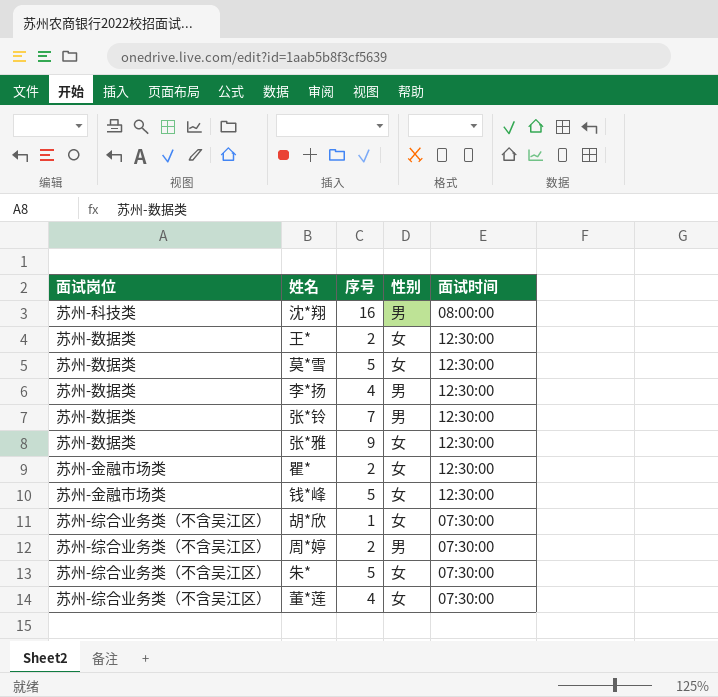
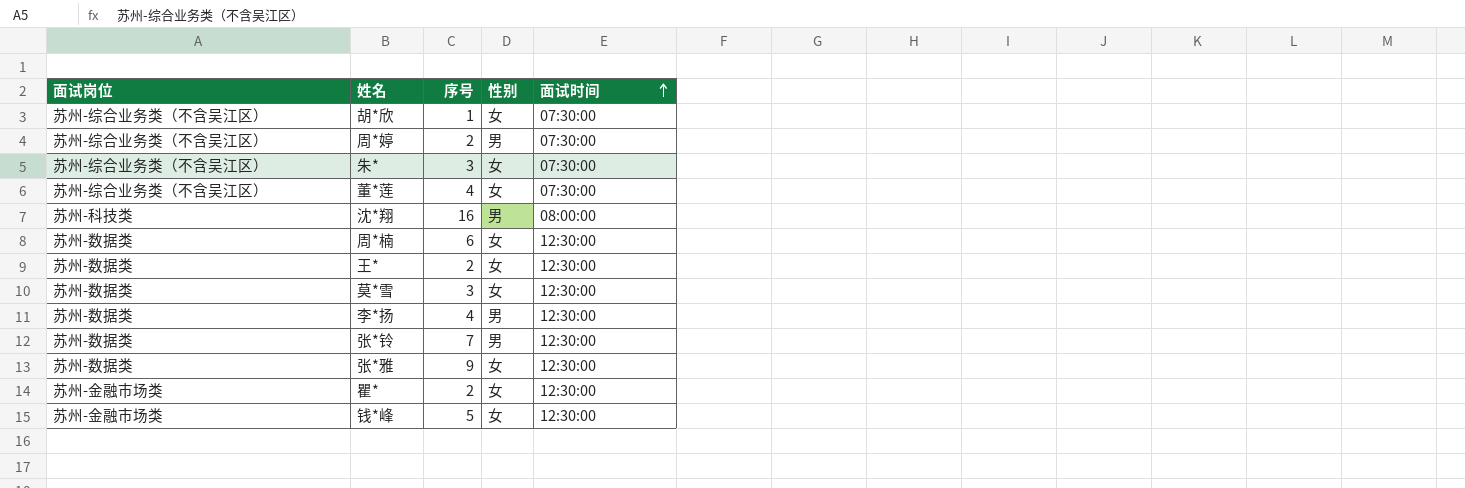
row order: none -> 面试时间 ascending
朱* | 序号: 5 -> 3
row 周*楠: none -> 苏州-数据类 | 6 | 女 | 12:30:00
莫*雪 | 序号: 5 -> 3

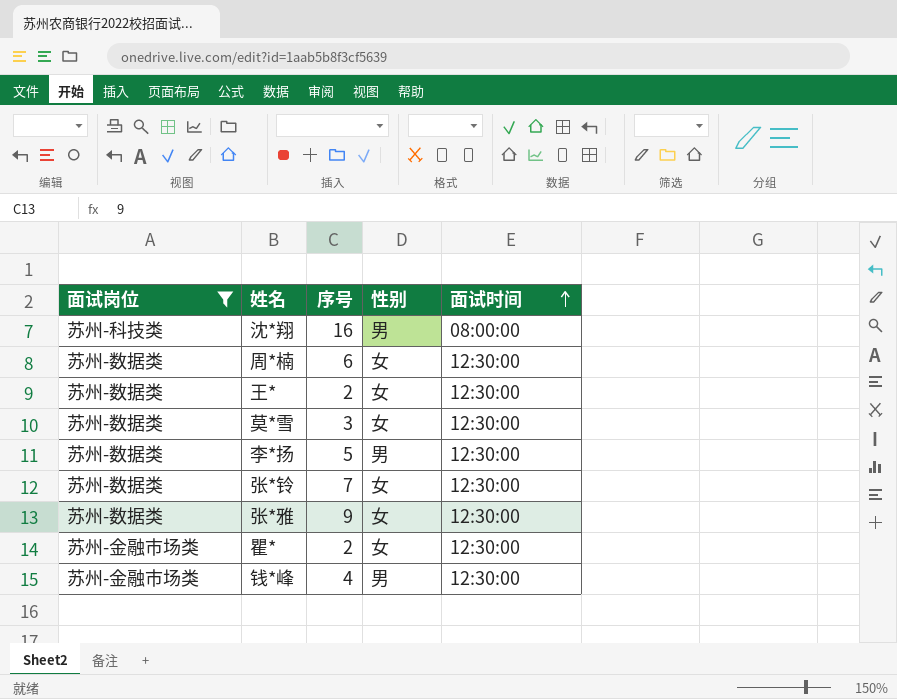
filter: none -> 面试岗位 != 苏州-综合业务类（不含吴江区）
李*扬 | 序号: 4 -> 5
张*铃 | 性别: 男 -> 女
钱*峰 | 序号: 5 -> 4
钱*峰 | 性别: 女 -> 男

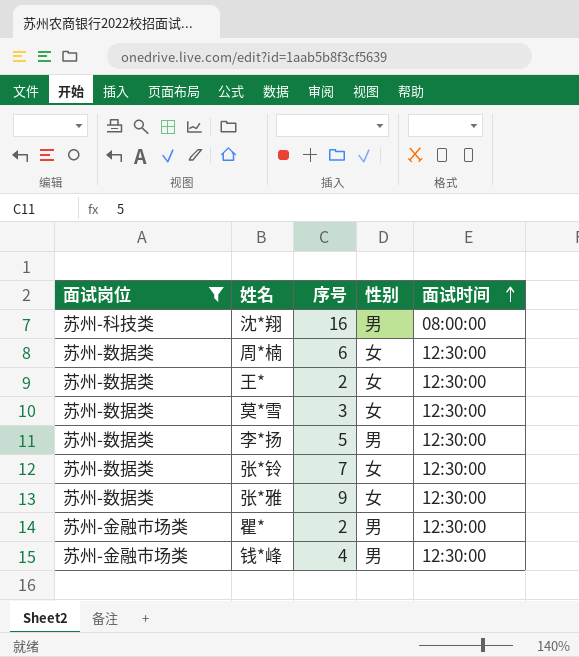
瞿* | 性别: 女 -> 男

